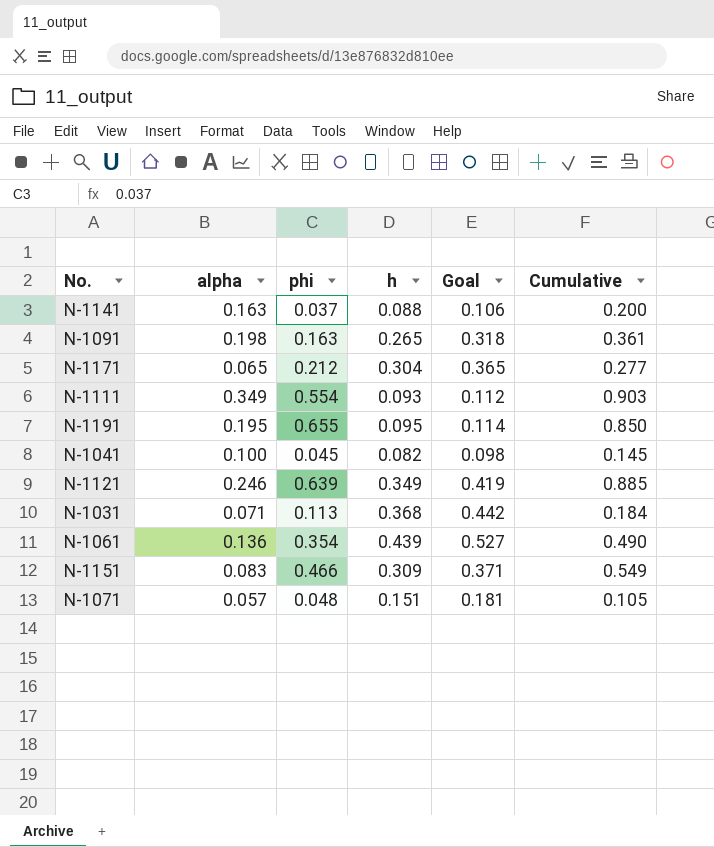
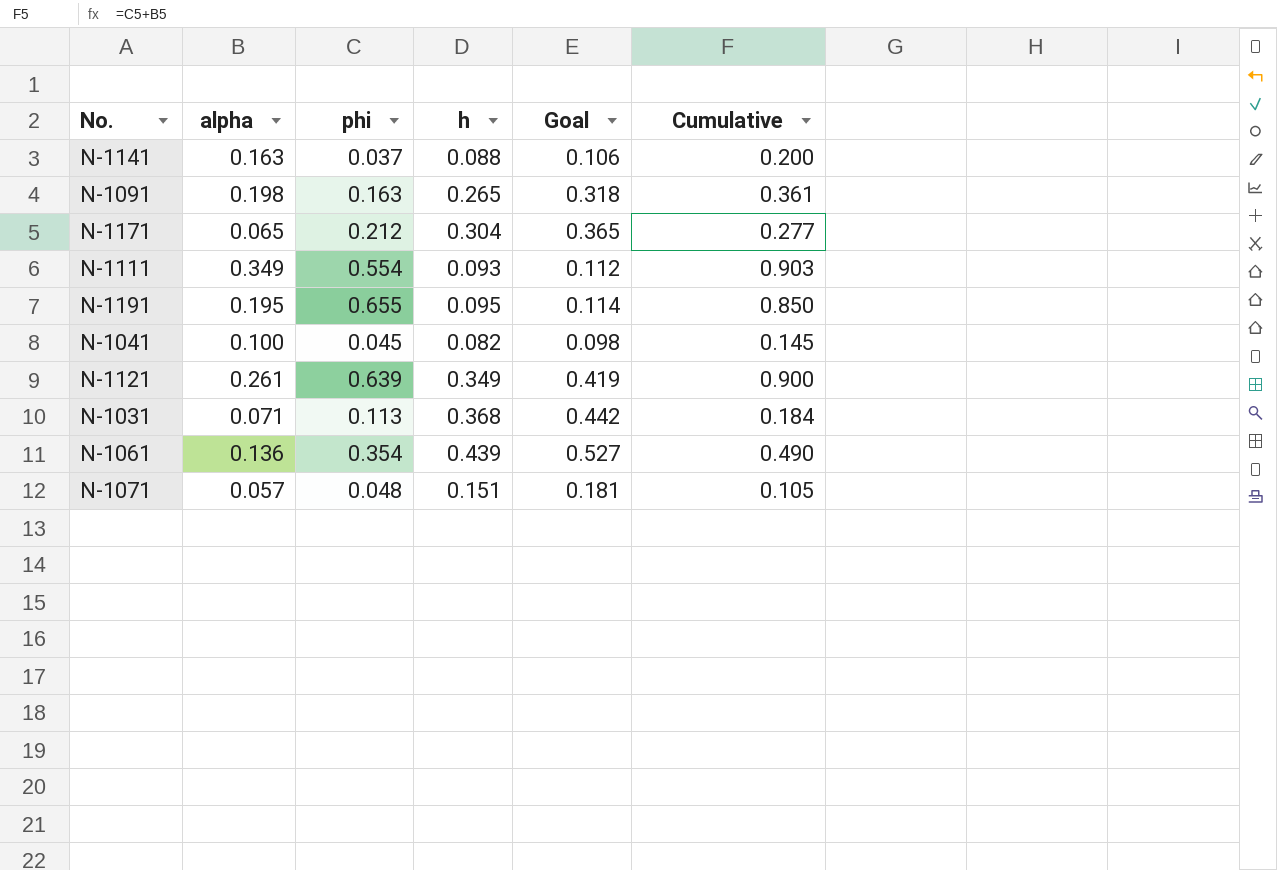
row N-1151: 0.083 | 0.466 | 0.309 | 0.371 | 0.549 -> none
N-1121 | alpha: 0.246 -> 0.261
N-1121 | Cumulative: 0.885 -> 0.900

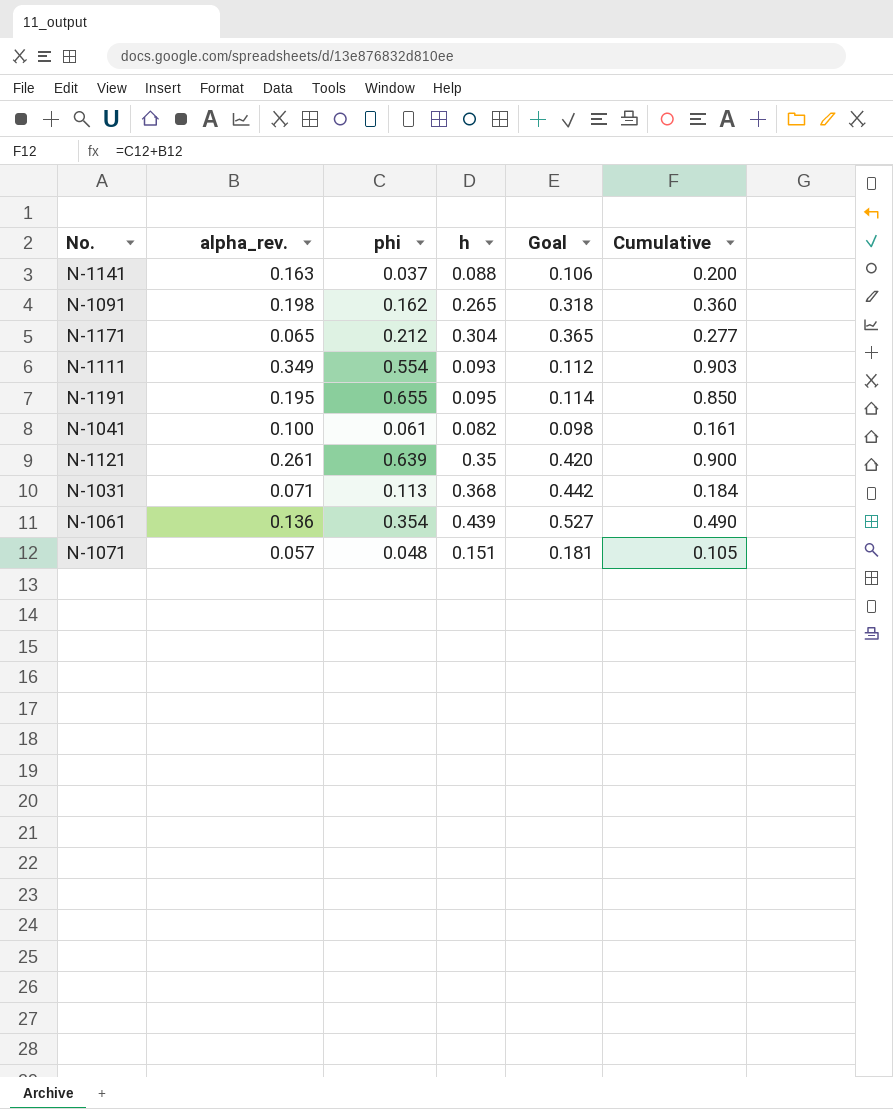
column name: alpha -> alpha_rev.
N-1091 | phi: 0.163 -> 0.162
N-1091 | Cumulative: 0.361 -> 0.360
N-1041 | phi: 0.045 -> 0.061
N-1041 | Cumulative: 0.145 -> 0.161
N-1121 | h: 0.349 -> 0.35
N-1121 | Goal: 0.419 -> 0.420

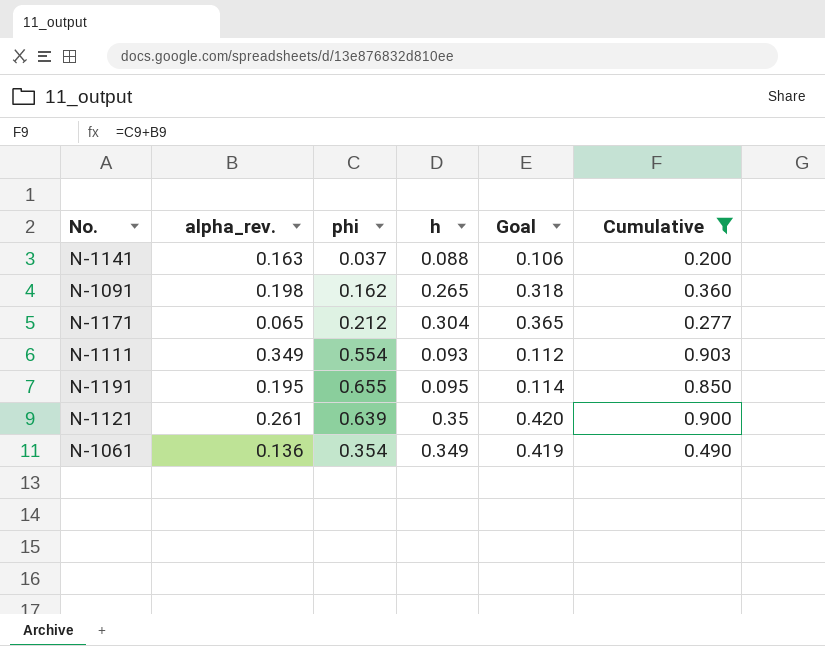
filter: none -> Cumulative >= 0.200
N-1061 | h: 0.439 -> 0.349
N-1061 | Goal: 0.527 -> 0.419

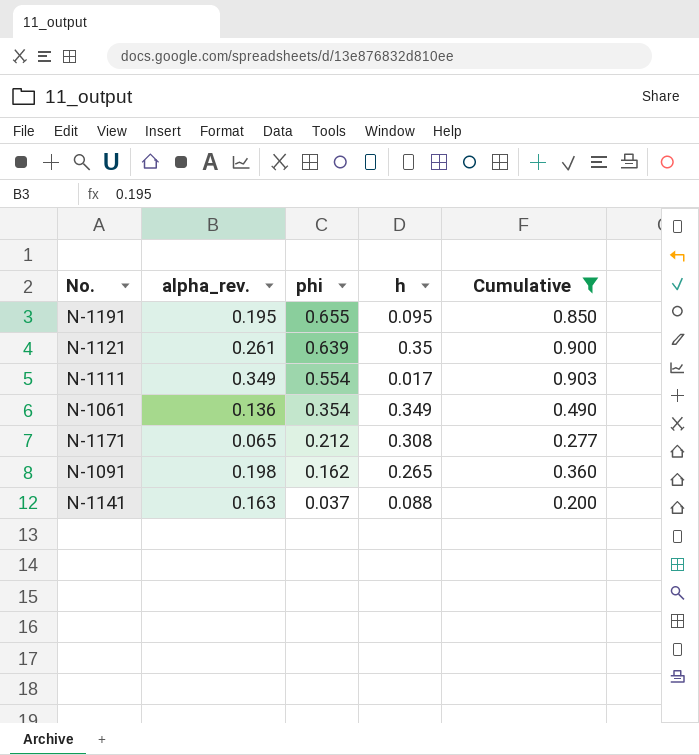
row order: none -> phi descending
column Goal | formula: [h] * 1.2 -> none
N-1111 | h: 0.093 -> 0.017
N-1171 | h: 0.304 -> 0.308

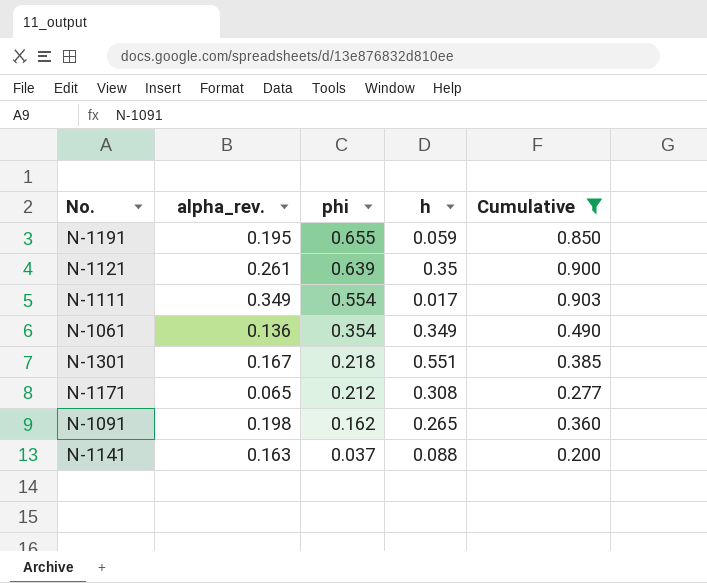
N-1191 | h: 0.095 -> 0.059
row N-1301: none -> 0.167 | 0.218 | 0.551 | 0.385

